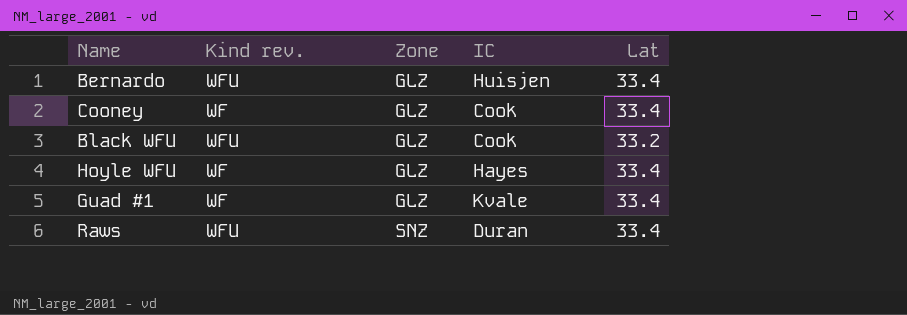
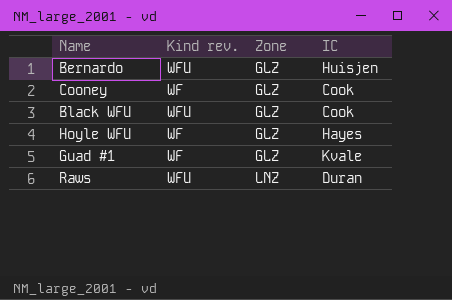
column Lat | position: 5 -> none
Raws | Zone: SNZ -> LNZ

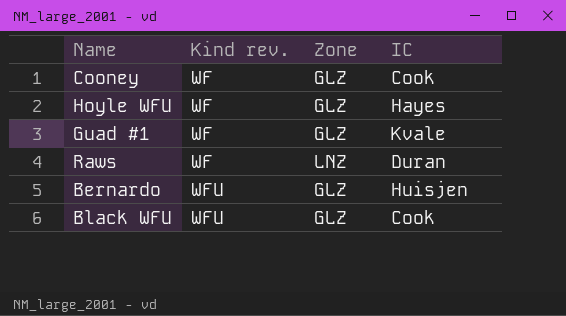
row order: Zone ascending -> Kind rev. ascending
Raws | Kind rev.: WFU -> WF

